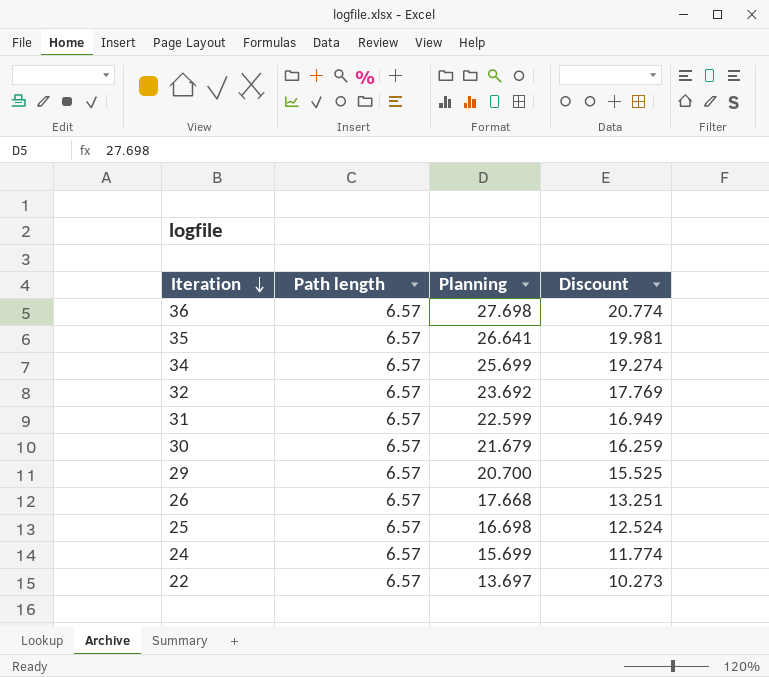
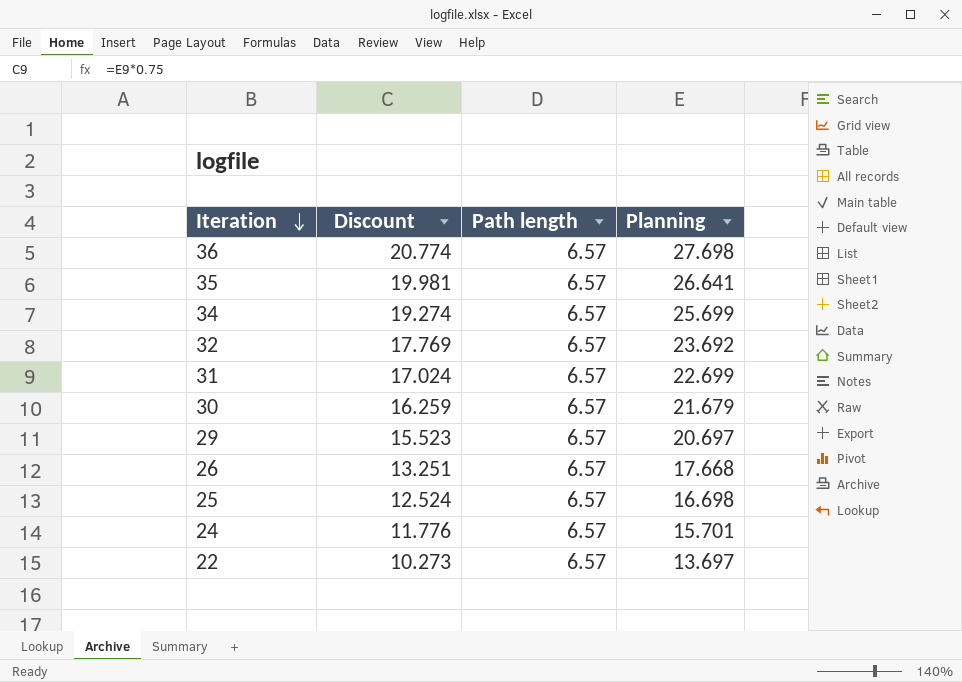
column Discount | position: 4 -> 2
31 | Discount: 16.949 -> 17.024
31 | Planning: 22.599 -> 22.699
29 | Discount: 15.525 -> 15.523
29 | Planning: 20.700 -> 20.697
24 | Discount: 11.774 -> 11.776
24 | Planning: 15.699 -> 15.701

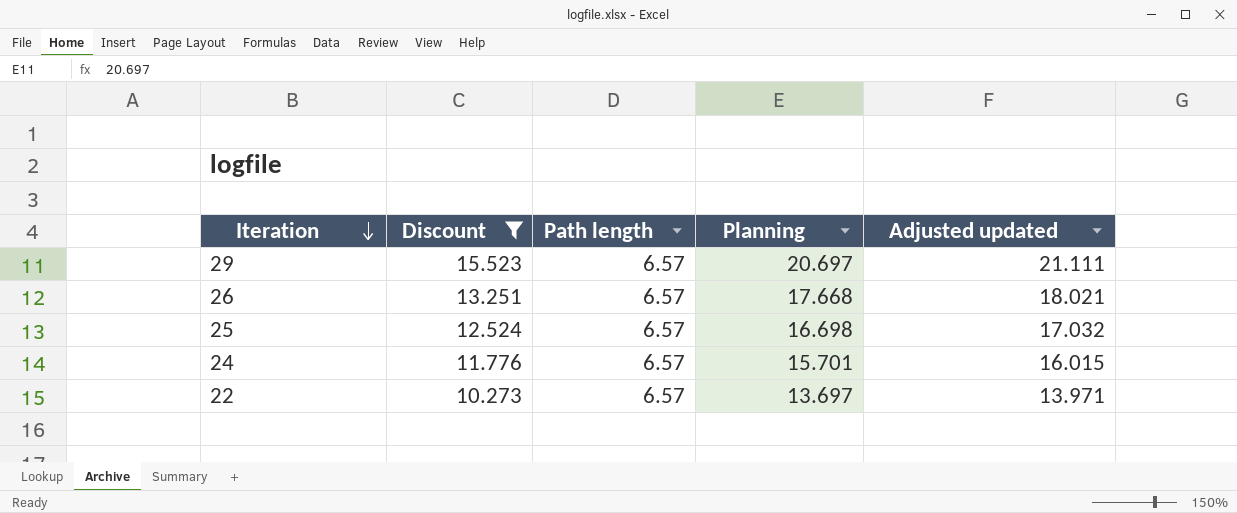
filter: none -> Discount <= 15.523
column Adjusted updated | formula: none -> [Planning] * 1.02

